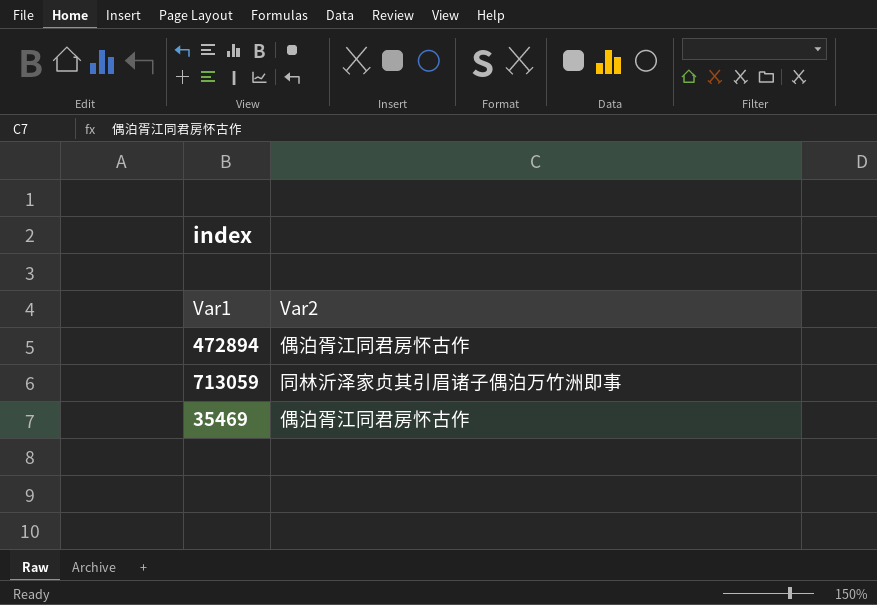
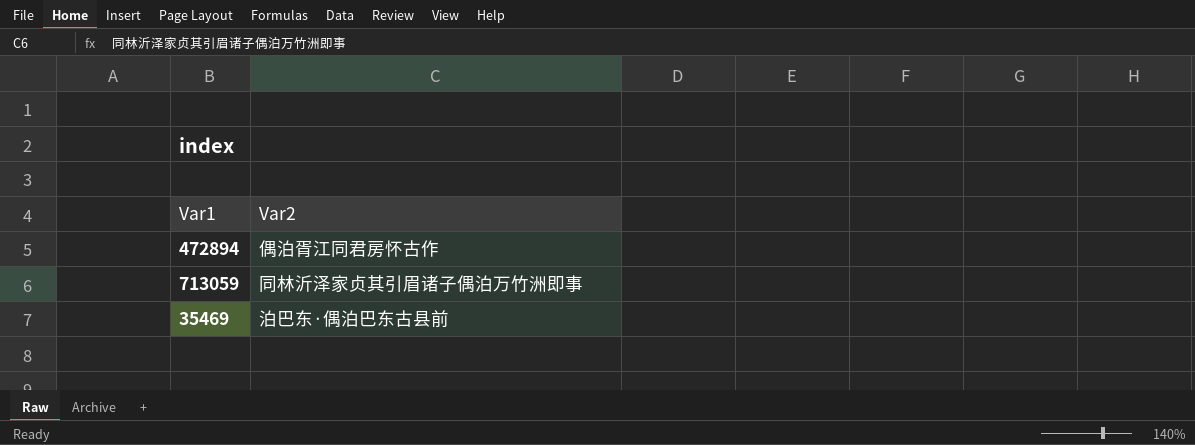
35469 | Var2: 偶泊胥江同君房怀古作 -> 泊巴东·偶泊巴东古县前

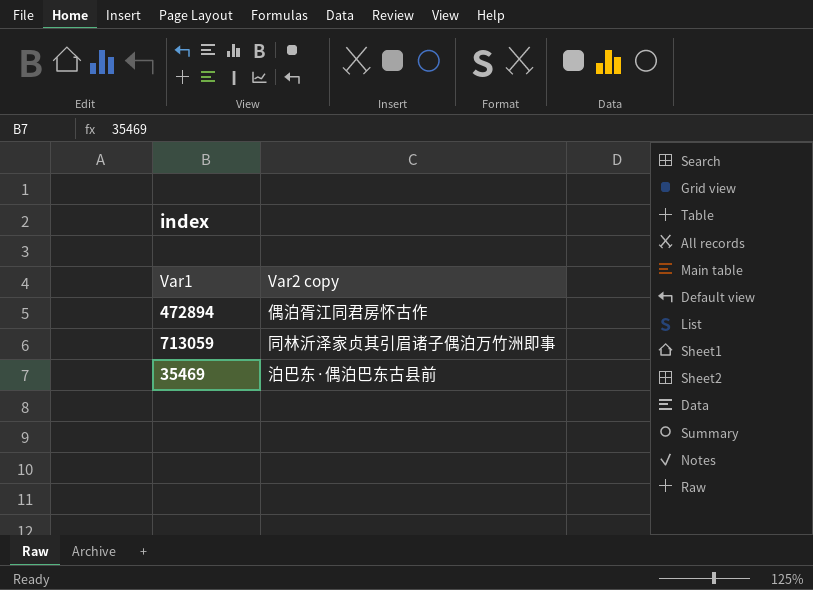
column name: Var2 -> Var2 copy

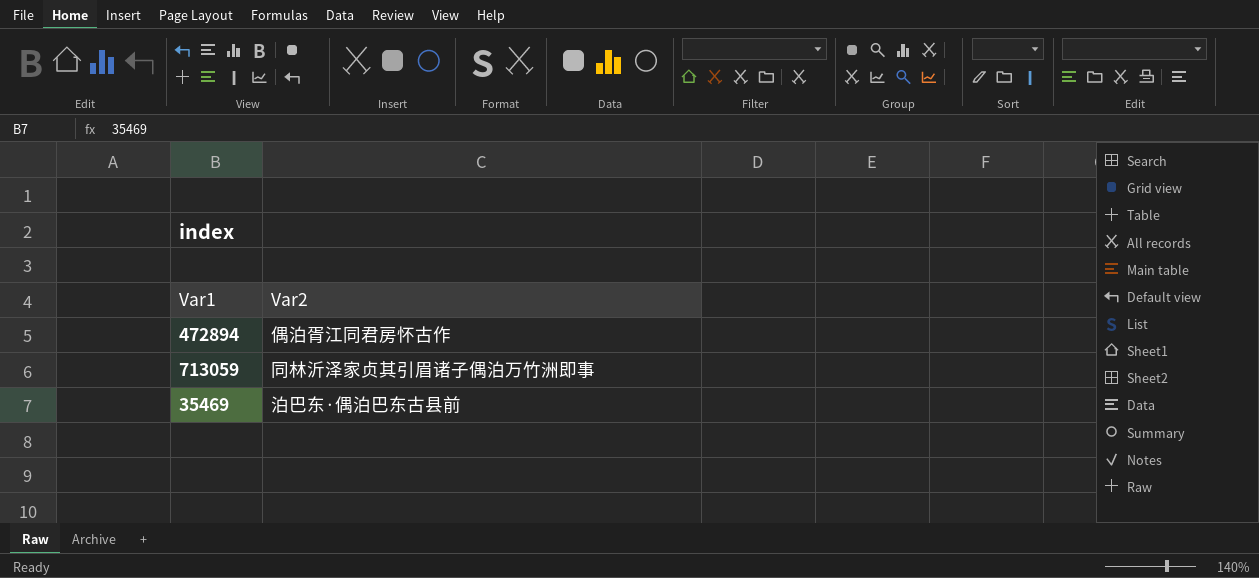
column name: Var2 copy -> Var2

